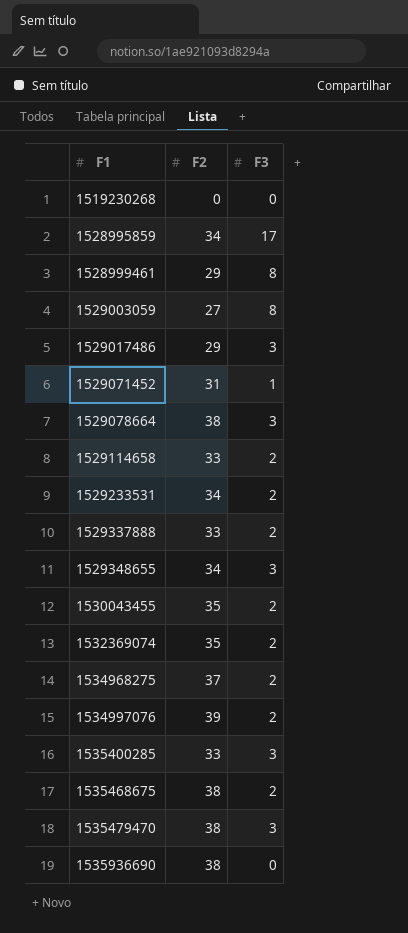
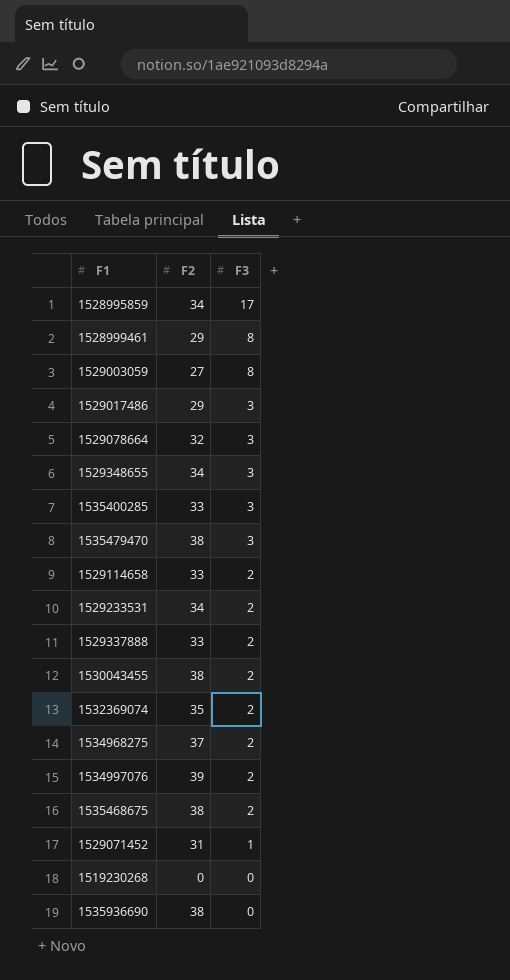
row order: F1 ascending -> F3 descending
1529078664 | F2: 38 -> 32
1530043455 | F2: 35 -> 38

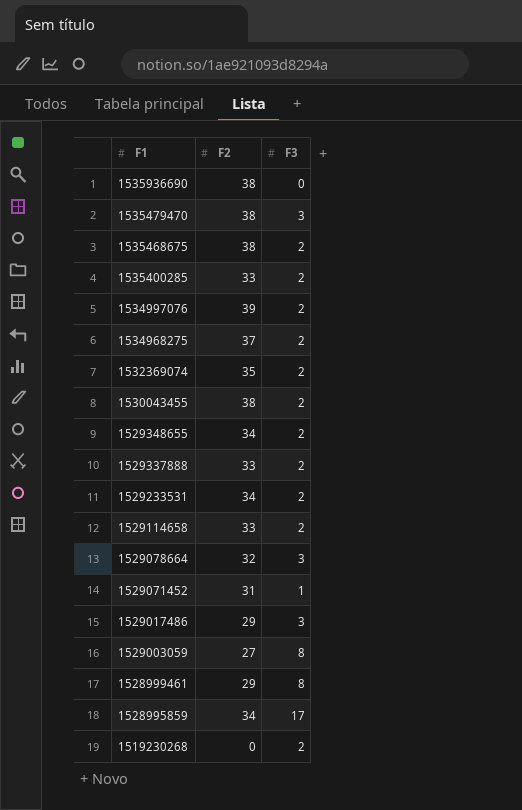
row order: F3 descending -> F1 descending
1535400285 | F3: 3 -> 2
1529348655 | F3: 3 -> 2
1519230268 | F3: 0 -> 2

